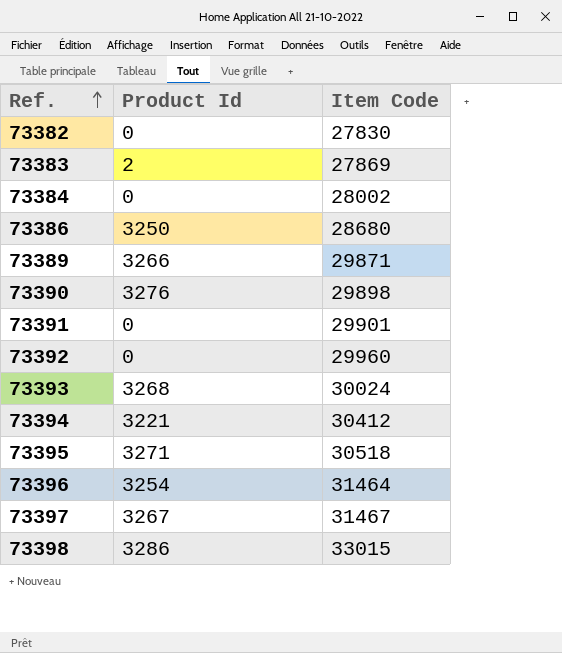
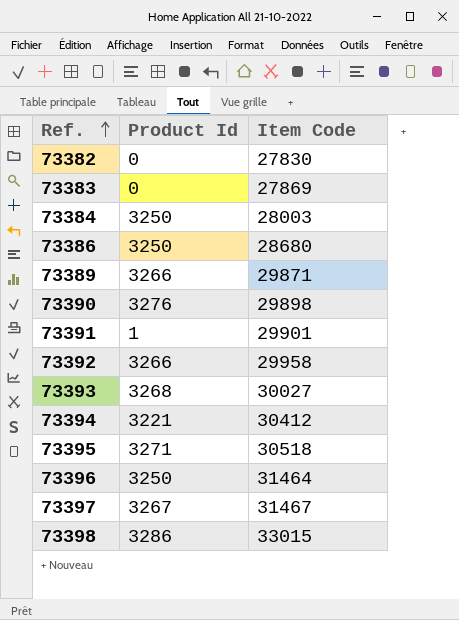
73383 | Product Id: 2 -> 0
73384 | Product Id: 0 -> 3250
73384 | Item Code: 28002 -> 28003
73391 | Product Id: 0 -> 1
73392 | Product Id: 0 -> 3266
73392 | Item Code: 29960 -> 29958
73393 | Item Code: 30024 -> 30027
73396 | Product Id: 3254 -> 3250

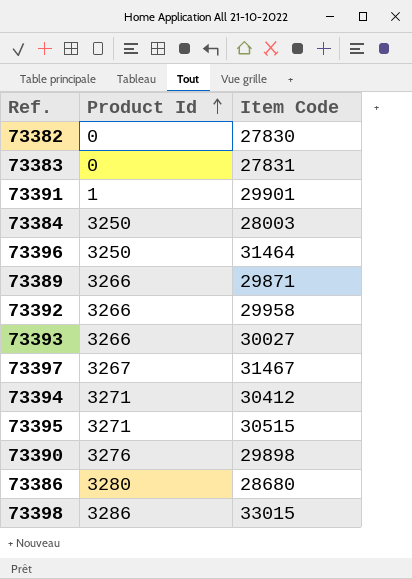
row order: Ref. ascending -> Product Id ascending
73383 | Item Code: 27869 -> 27831
73393 | Product Id: 3268 -> 3266
73394 | Product Id: 3221 -> 3271
73395 | Item Code: 30518 -> 30515
73386 | Product Id: 3250 -> 3280

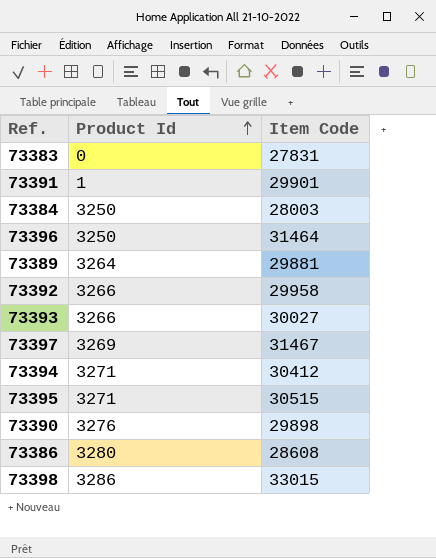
row 73382: 0 | 27830 -> none
73389 | Product Id: 3266 -> 3264
73389 | Item Code: 29871 -> 29881
73397 | Product Id: 3267 -> 3269
73386 | Item Code: 28680 -> 28608

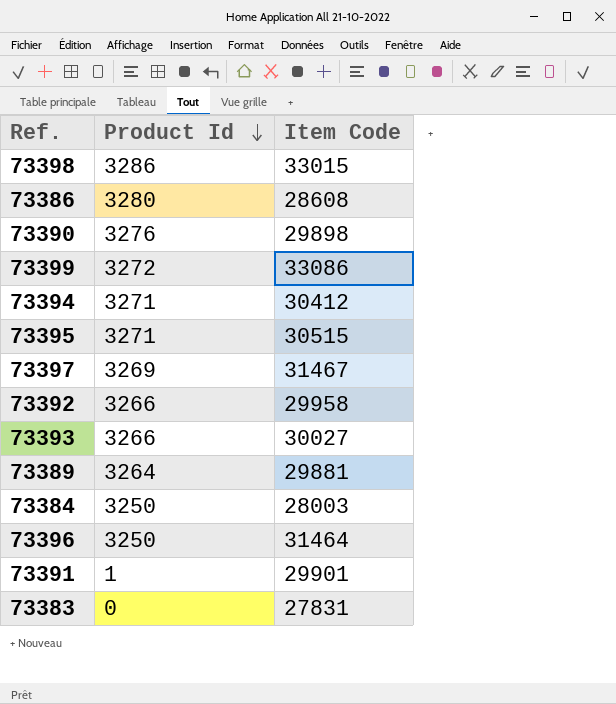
row order: Product Id ascending -> Product Id descending
row 73399: none -> 3272 | 33086

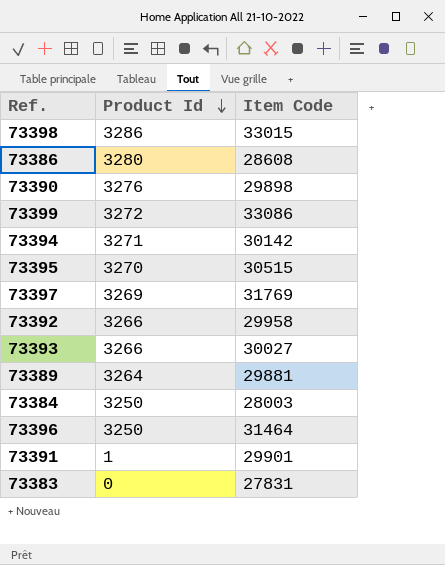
73394 | Item Code: 30412 -> 30142
73395 | Product Id: 3271 -> 3270
73397 | Item Code: 31467 -> 31769

